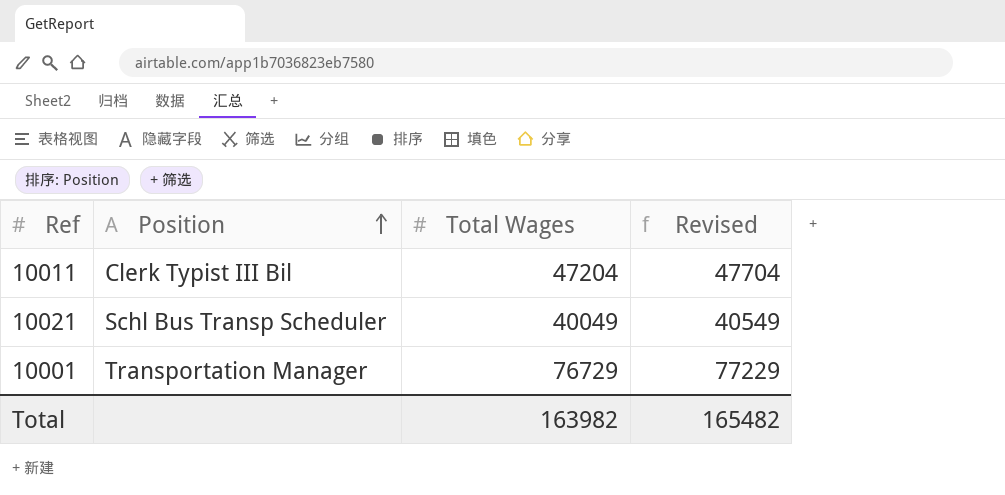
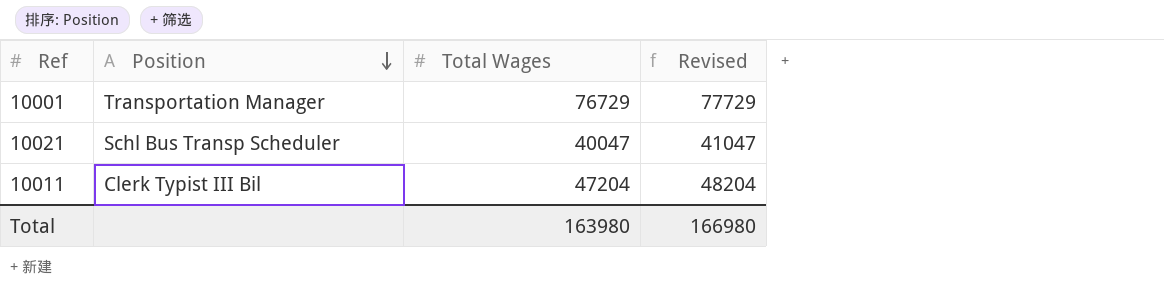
row order: Position ascending -> Position descending
column Revised | formula: [Total Wages] + 500 -> [Total Wages] + 1000
10021 | Total Wages: 40049 -> 40047
Total | Total Wages: 163982 -> 163980
Total | Revised: 165482 -> 166980

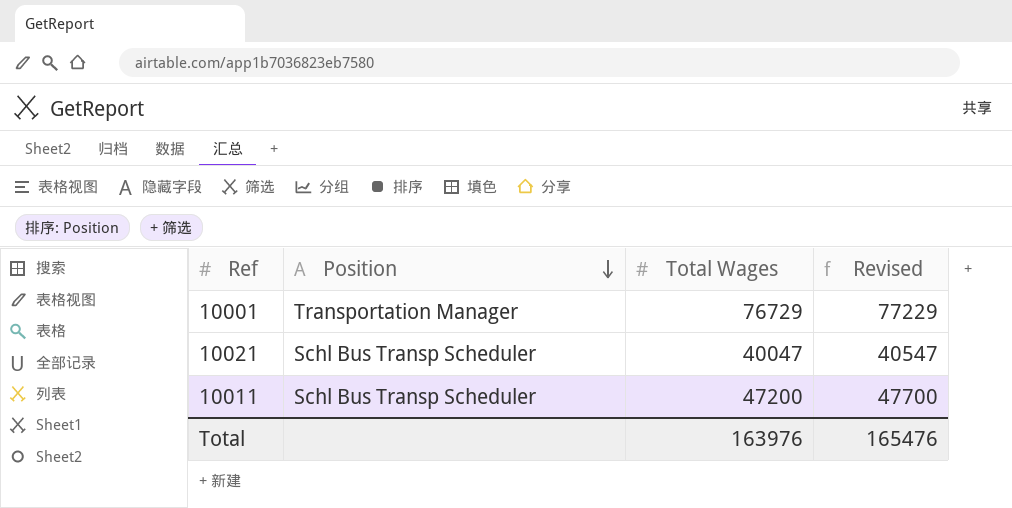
column Revised | formula: [Total Wages] + 1000 -> [Total Wages] + 500
10011 | Position: Clerk Typist III Bil -> Schl Bus Transp Scheduler
10011 | Total Wages: 47204 -> 47200
Total | Total Wages: 163980 -> 163976
Total | Revised: 166980 -> 165476

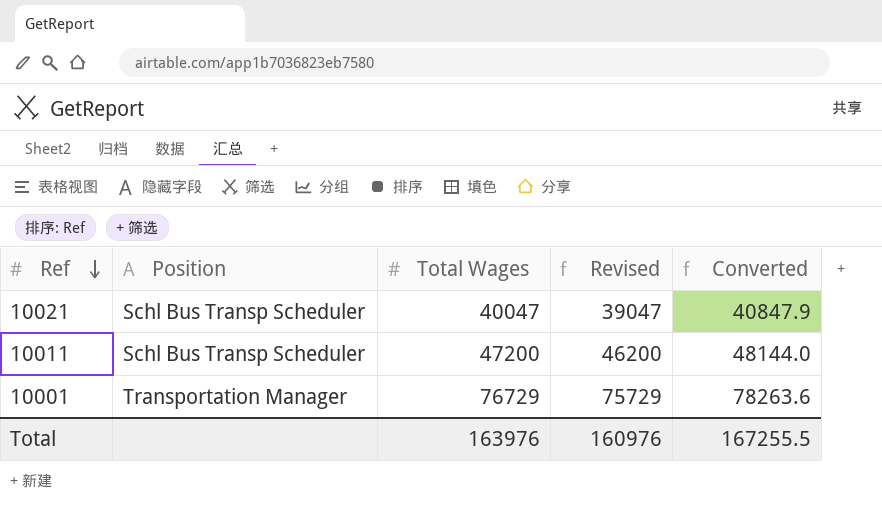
row order: Position descending -> Ref descending
column Revised | formula: [Total Wages] + 500 -> [Total Wages] - 1000
column Converted | formula: none -> [Total Wages] * 1.02
Total | Revised: 165476 -> 160976

